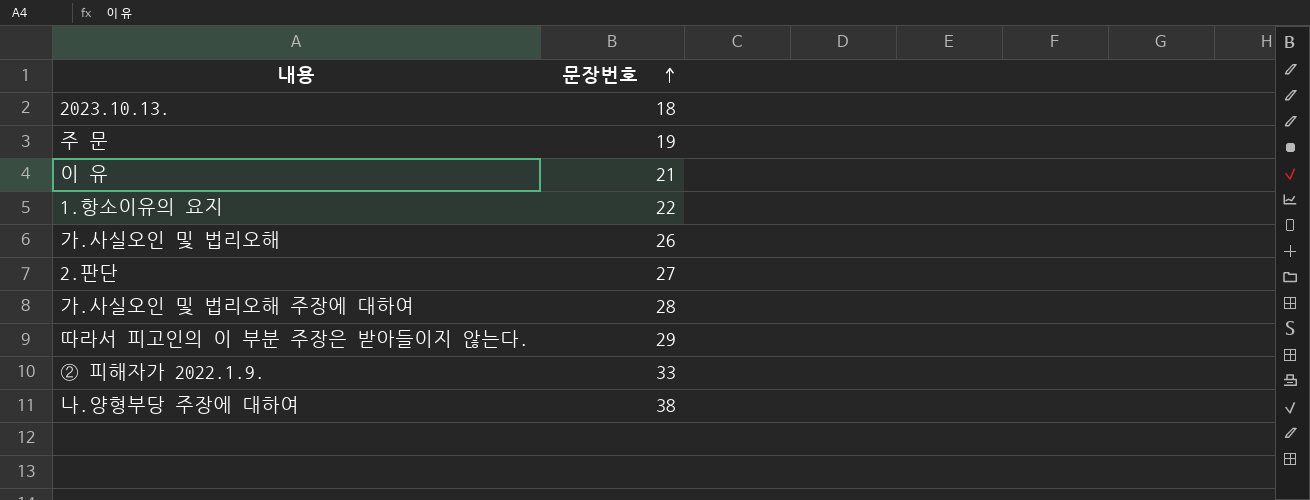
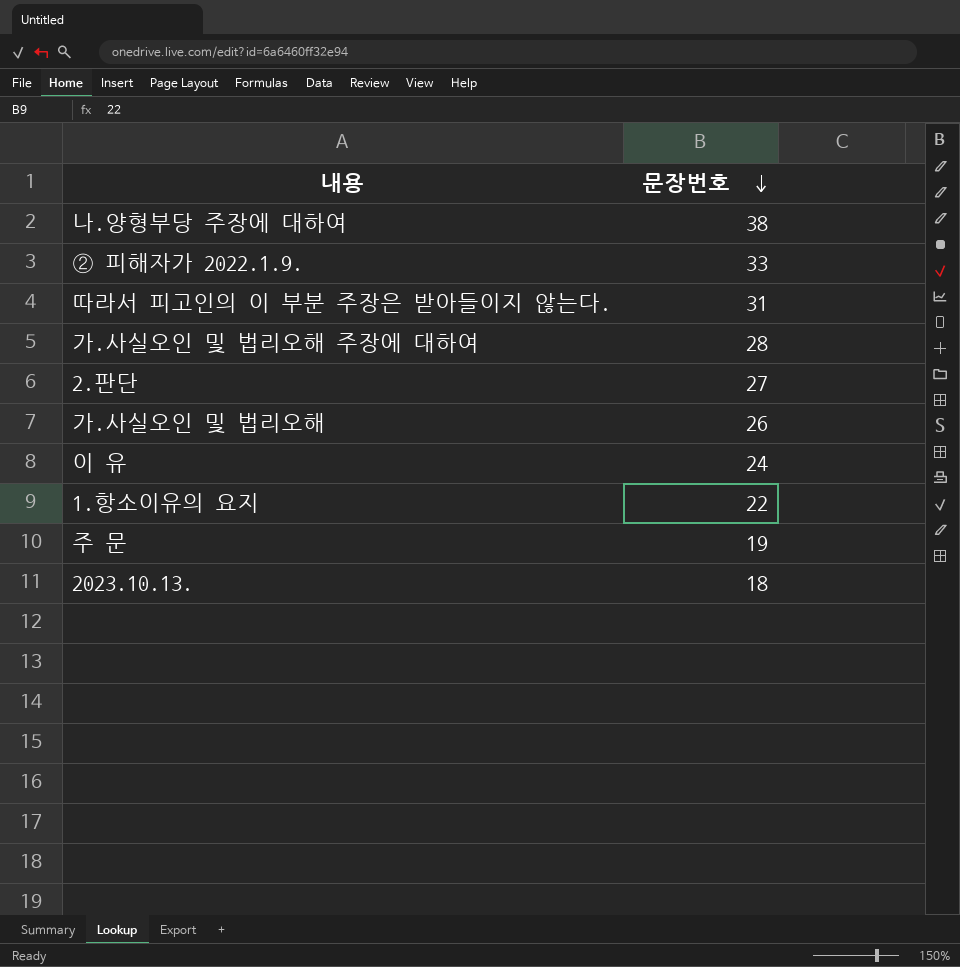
row order: 문장번호 ascending -> 문장번호 descending
따라서 피고인의 이 부분 주장은 받아들이지 않는다. | 문장번호: 29 -> 31
이 유 | 문장번호: 21 -> 24

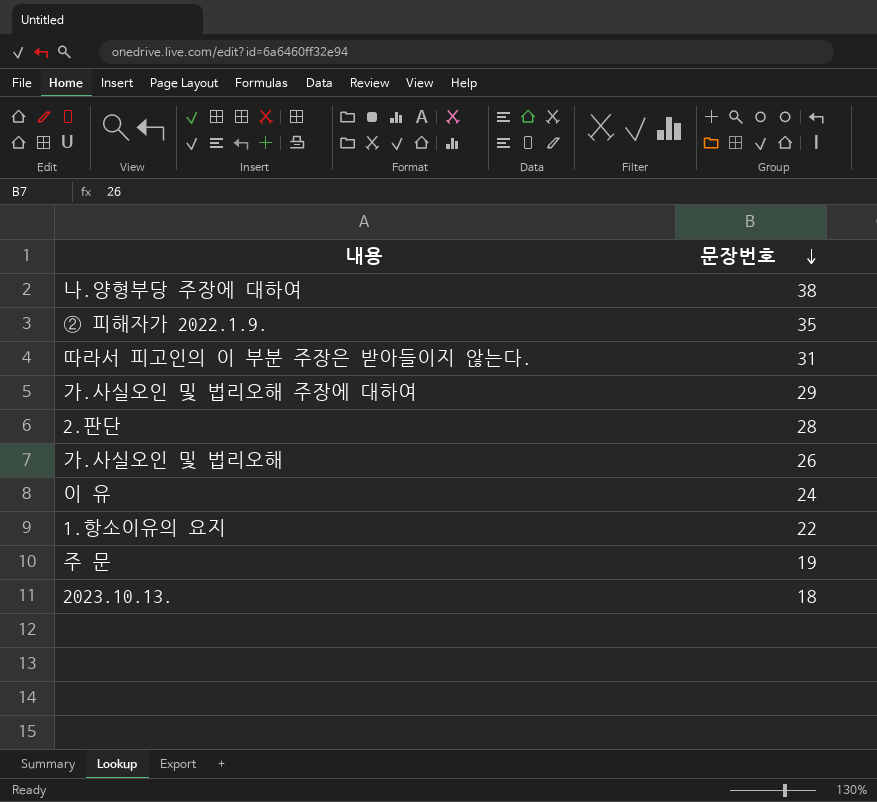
② 피해자가 2022.1.9. | 문장번호: 33 -> 35
가.사실오인 및 법리오해 주장에 대하여 | 문장번호: 28 -> 29
2.판단 | 문장번호: 27 -> 28

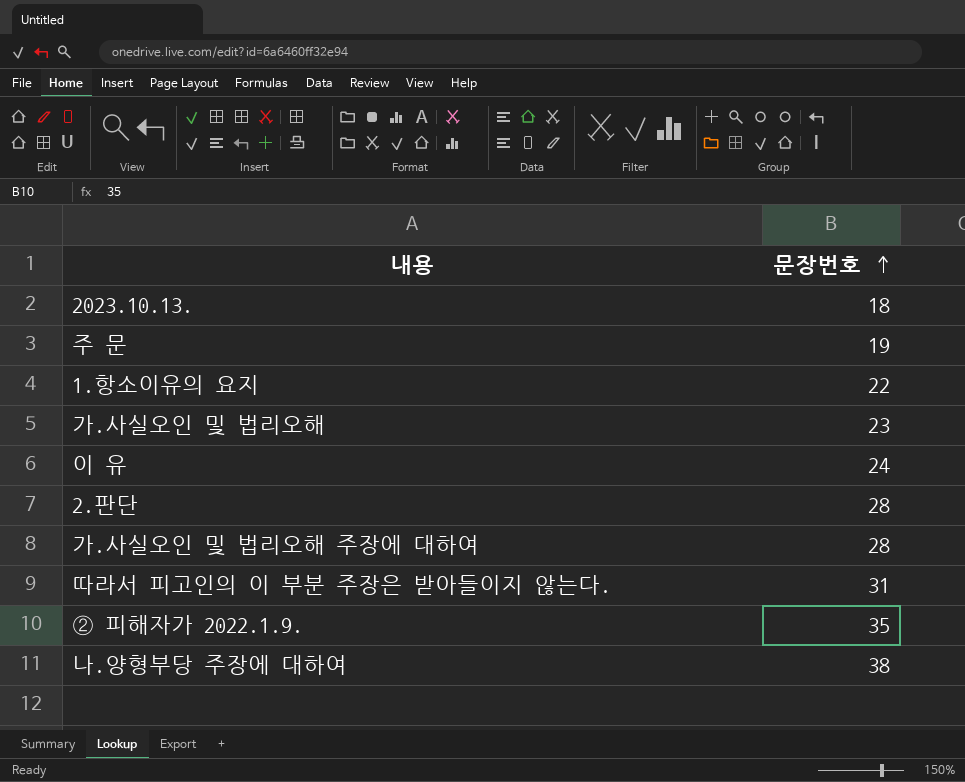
row order: 문장번호 descending -> 문장번호 ascending
가.사실오인 및 법리오해 | 문장번호: 26 -> 23
가.사실오인 및 법리오해 주장에 대하여 | 문장번호: 29 -> 28

